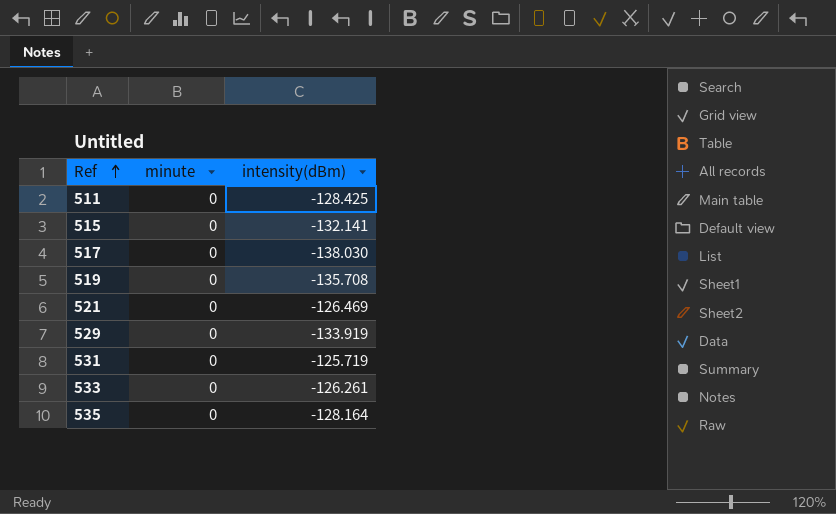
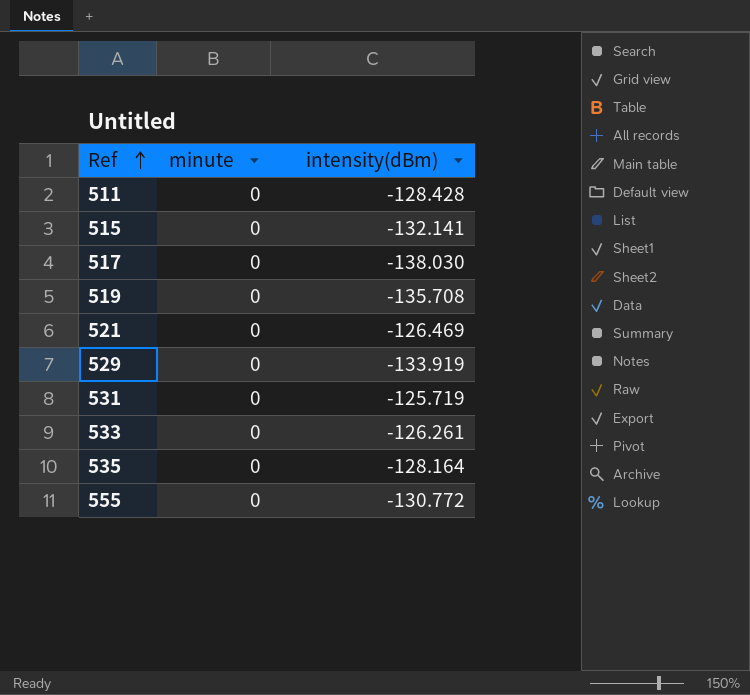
511 | intensity(dBm): -128.425 -> -128.428
row 555: none -> 0 | -130.772

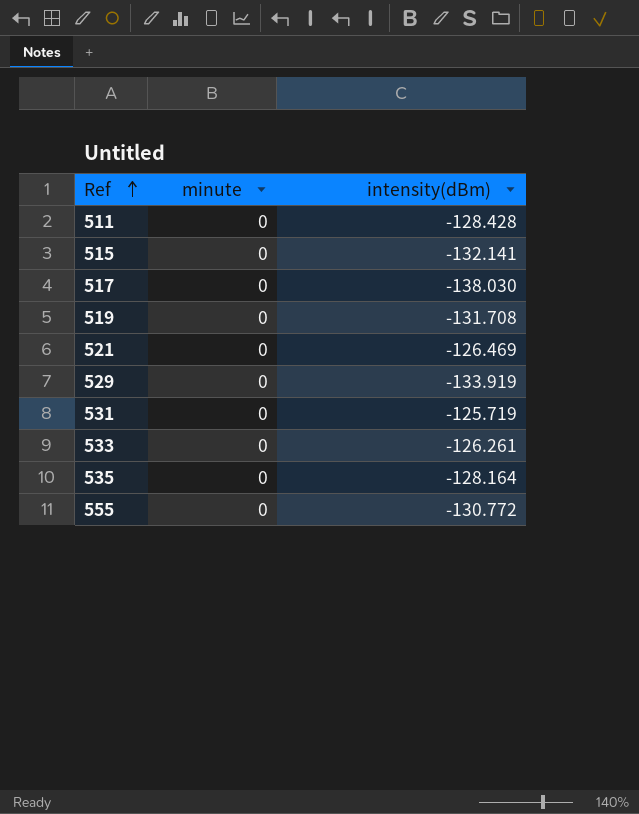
519 | intensity(dBm): -135.708 -> -131.708

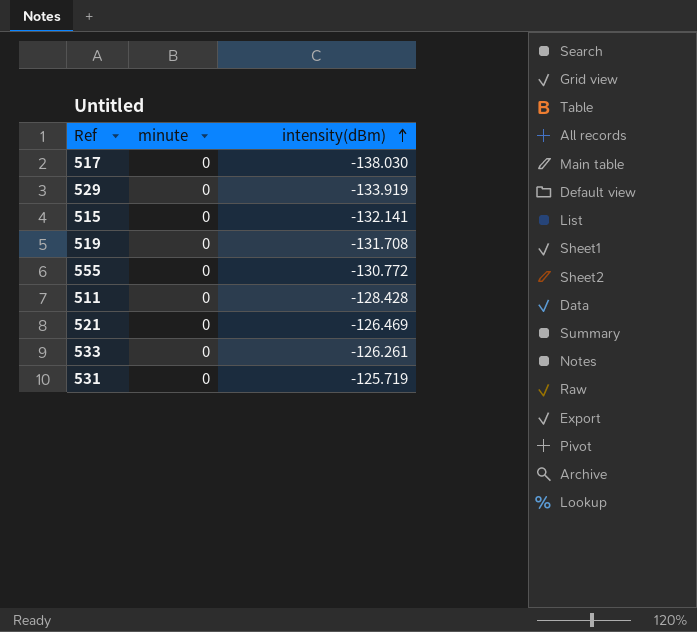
row order: Ref ascending -> intensity(dBm) ascending
row 535: 0 | -128.164 -> none

